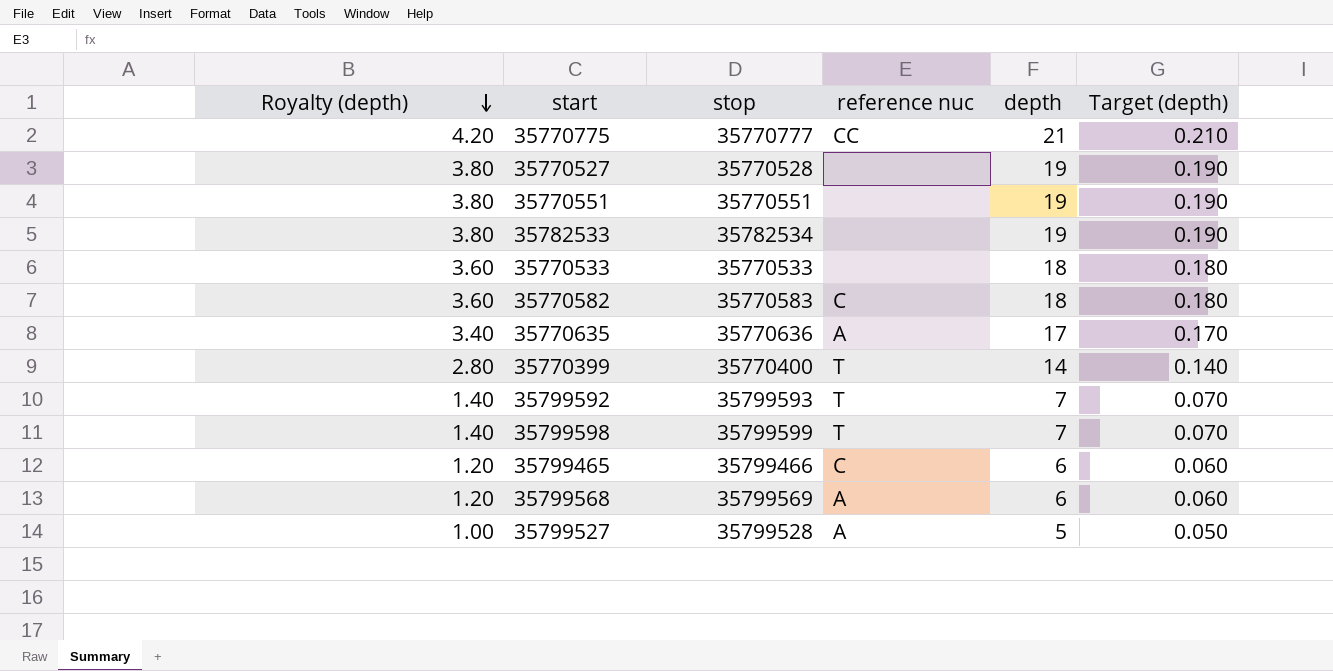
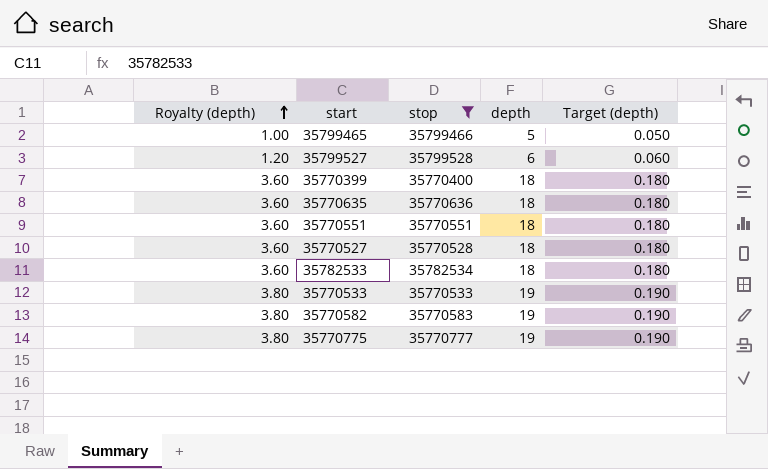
filter: none -> stop <= 35799528
row order: Royalty (depth) descending -> Royalty (depth) ascending
column reference nuc | position: 4 -> none
35799465 | Royalty (depth): 1.20 -> 1.00
35799465 | depth: 6 -> 5
35799465 | Target (depth): 0.060 -> 0.050
35799527 | Royalty (depth): 1.00 -> 1.20
35799527 | depth: 5 -> 6
35799527 | Target (depth): 0.050 -> 0.060
35770399 | Royalty (depth): 2.80 -> 3.60
35770399 | depth: 14 -> 18
35770399 | Target (depth): 0.140 -> 0.180
35770635 | Royalty (depth): 3.40 -> 3.60
35770635 | depth: 17 -> 18
35770635 | Target (depth): 0.170 -> 0.180
35770551 | Royalty (depth): 3.80 -> 3.60
35770551 | depth: 19 -> 18
35770551 | Target (depth): 0.190 -> 0.180
35770527 | Royalty (depth): 3.80 -> 3.60
35770527 | depth: 19 -> 18
35770527 | Target (depth): 0.190 -> 0.180
35782533 | Royalty (depth): 3.80 -> 3.60
35782533 | depth: 19 -> 18
35782533 | Target (depth): 0.190 -> 0.180
35770533 | Royalty (depth): 3.60 -> 3.80
35770533 | depth: 18 -> 19
35770533 | Target (depth): 0.180 -> 0.190
35770582 | Royalty (depth): 3.60 -> 3.80
35770582 | depth: 18 -> 19
35770582 | Target (depth): 0.180 -> 0.190
35770775 | Royalty (depth): 4.20 -> 3.80
35770775 | depth: 21 -> 19
35770775 | Target (depth): 0.210 -> 0.190

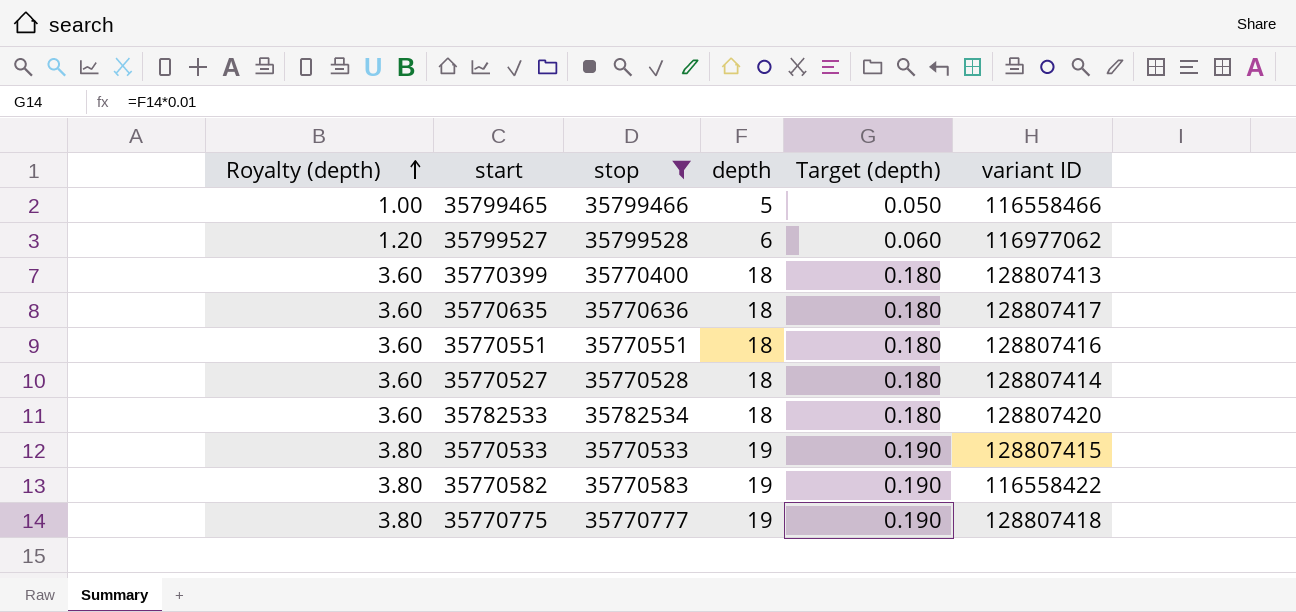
column variant ID | position: none -> 6

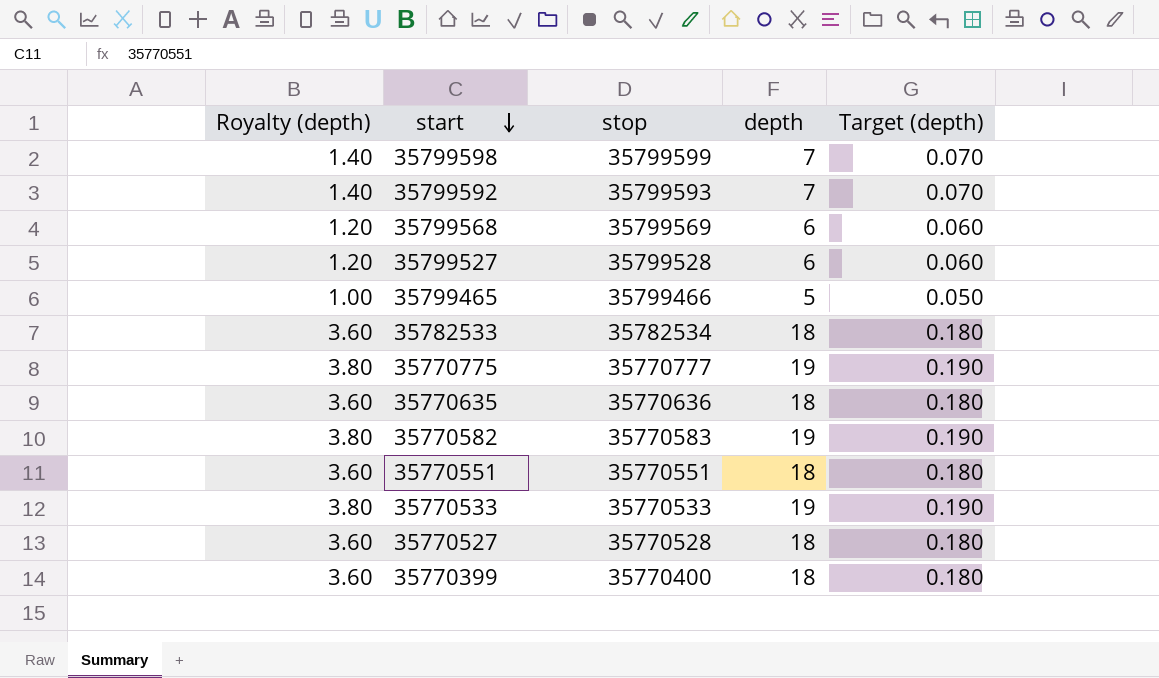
filter: stop <= 35799528 -> none
row order: Royalty (depth) ascending -> start descending
column variant ID | position: 6 -> none

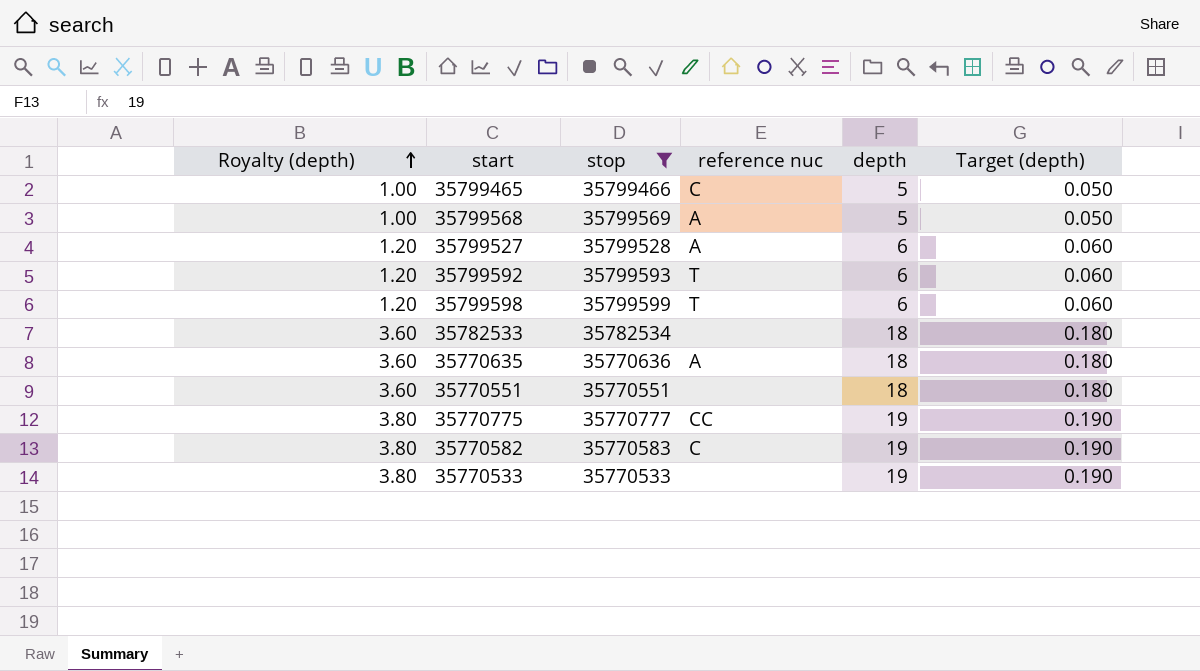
filter: none -> stop >= 35770533
row order: start descending -> Royalty (depth) ascending
column reference nuc | position: none -> 4
35799568 | Royalty (depth): 1.20 -> 1.00
35799568 | depth: 6 -> 5
35799568 | Target (depth): 0.060 -> 0.050
35799592 | Royalty (depth): 1.40 -> 1.20
35799592 | depth: 7 -> 6
35799592 | Target (depth): 0.070 -> 0.060
35799598 | Royalty (depth): 1.40 -> 1.20
35799598 | depth: 7 -> 6
35799598 | Target (depth): 0.070 -> 0.060

